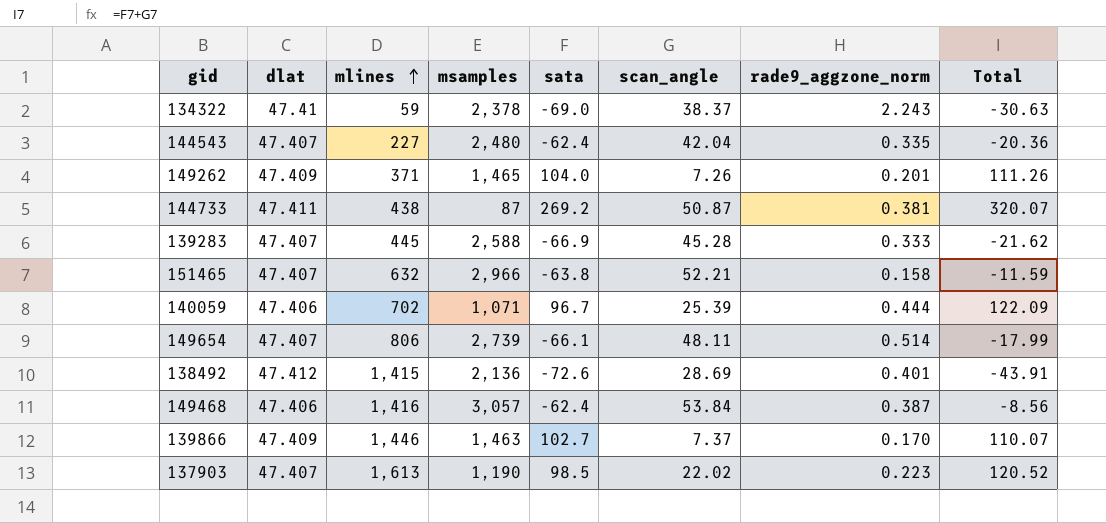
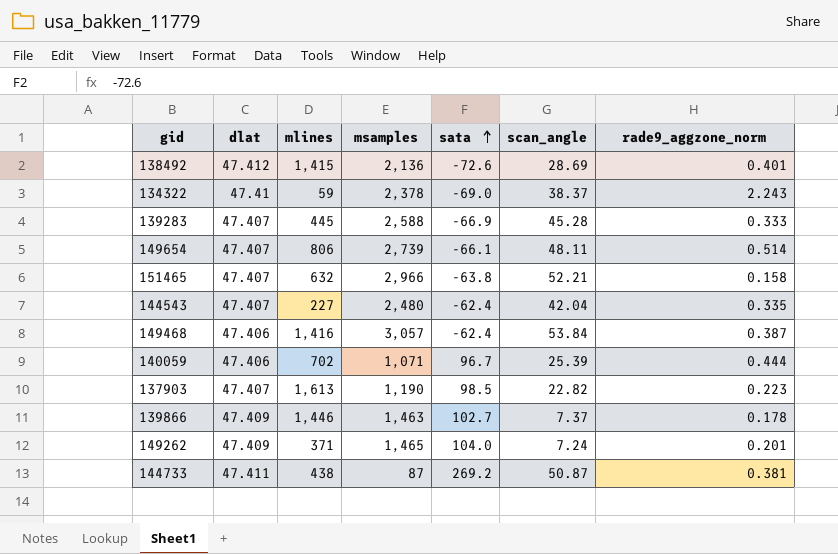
row order: mlines ascending -> sata ascending
column Total | formula: [sata] + [scan_angle] -> none
137903 | scan_angle: 22.02 -> 22.82
139866 | rade9_aggzone_norm: 0.170 -> 0.178
149262 | scan_angle: 7.26 -> 7.24

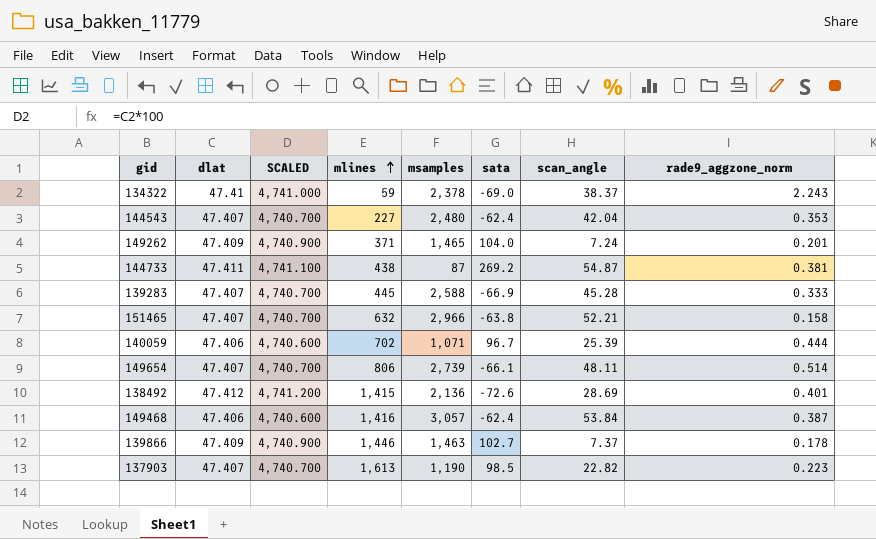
row order: sata ascending -> mlines ascending
column SCALED | formula: none -> [dlat] * 100
144543 | rade9_aggzone_norm: 0.335 -> 0.353
144733 | scan_angle: 50.87 -> 54.87

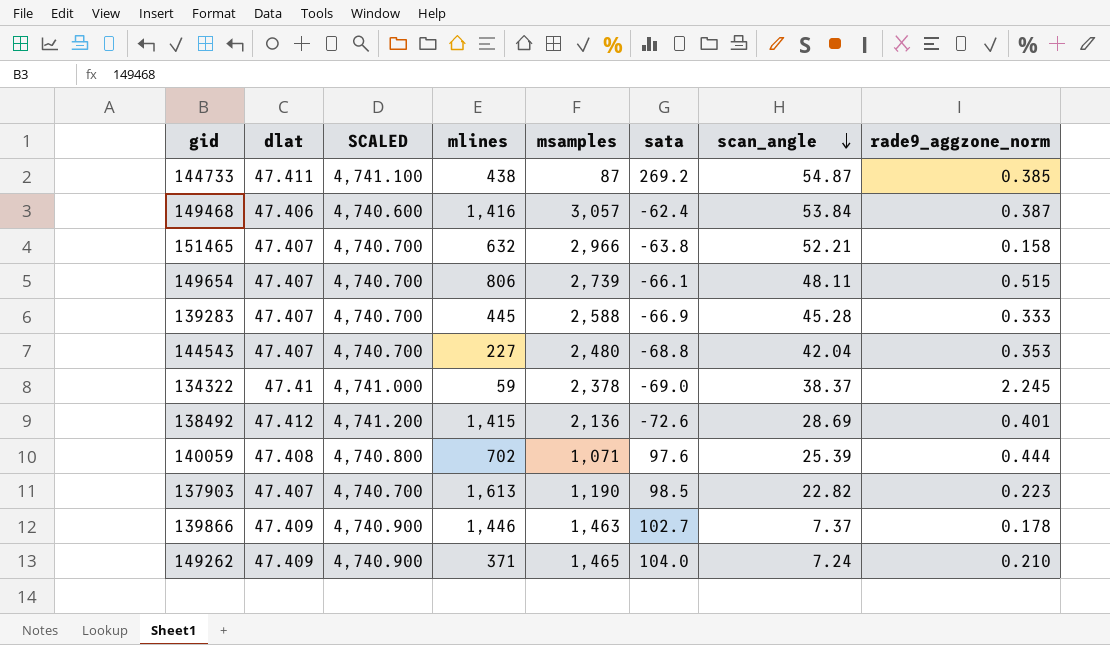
row order: mlines ascending -> scan_angle descending
144733 | rade9_aggzone_norm: 0.381 -> 0.385
149654 | rade9_aggzone_norm: 0.514 -> 0.515
144543 | sata: -62.4 -> -68.8
134322 | rade9_aggzone_norm: 2.243 -> 2.245
140059 | dlat: 47.406 -> 47.408
140059 | SCALED: 4,740.600 -> 4,740.800
140059 | sata: 96.7 -> 97.6
149262 | rade9_aggzone_norm: 0.201 -> 0.210

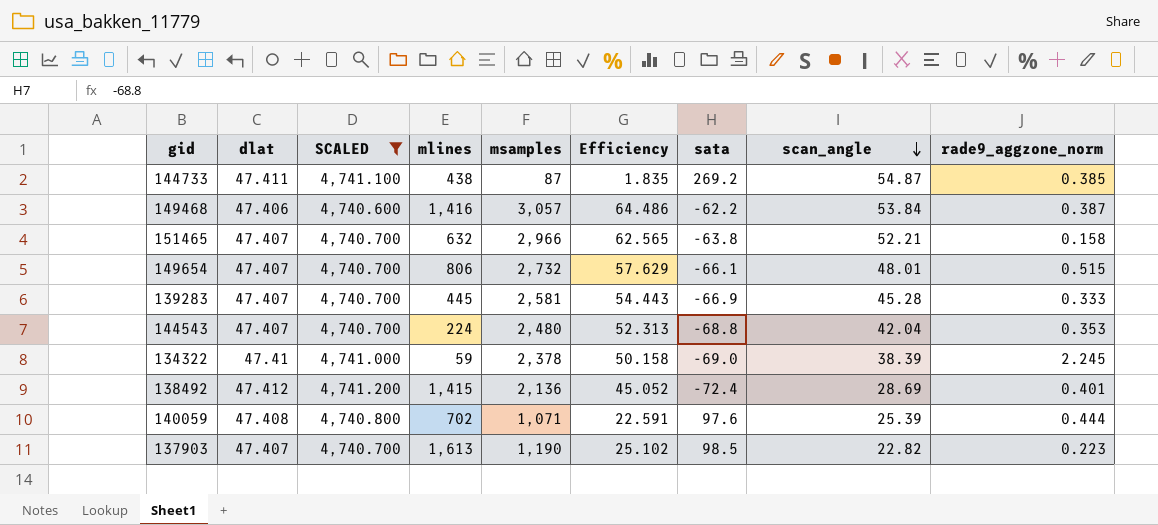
filter: none -> SCALED != 4,740.900
column Efficiency | formula: none -> [msamples] / [dlat]
149468 | sata: -62.4 -> -62.2
149654 | msamples: 2,739 -> 2,732
149654 | scan_angle: 48.11 -> 48.01
139283 | msamples: 2,588 -> 2,581
144543 | mlines: 227 -> 224
134322 | scan_angle: 38.37 -> 38.39
138492 | sata: -72.6 -> -72.4

